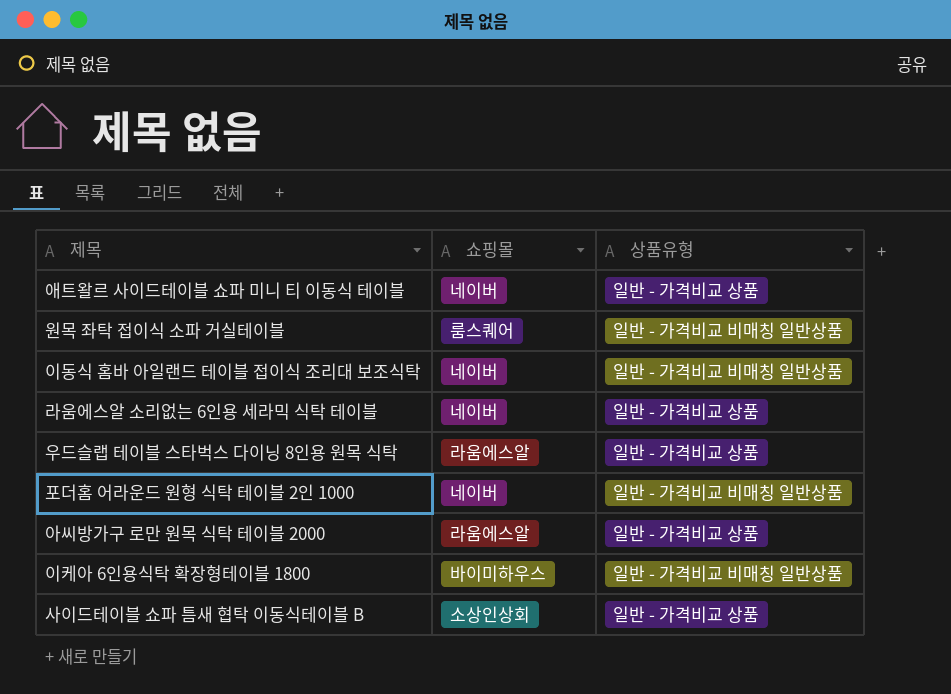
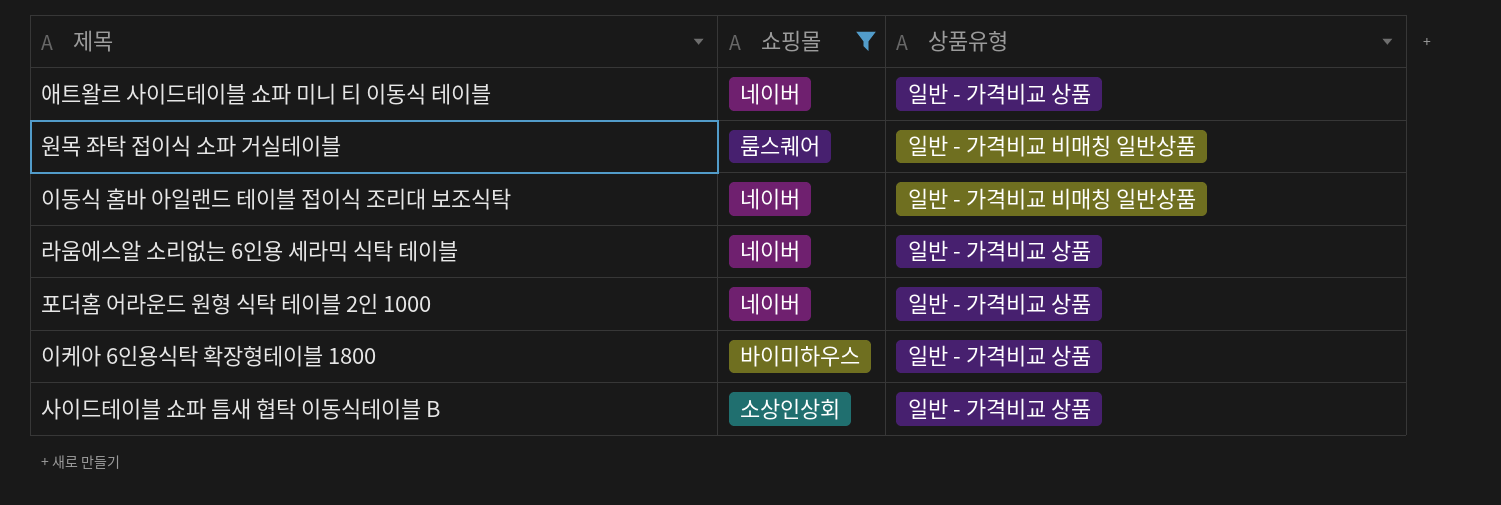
filter: none -> 쇼핑몰 != 라움에스알
포더홈 어라운드 원형 식탁 테이블 2인 1000 | 상품유형: 일반 - 가격비교 비매칭 일반상품 -> 일반 - 가격비교 상품
이케아 6인용식탁 확장형테이블 1800 | 상품유형: 일반 - 가격비교 비매칭 일반상품 -> 일반 - 가격비교 상품

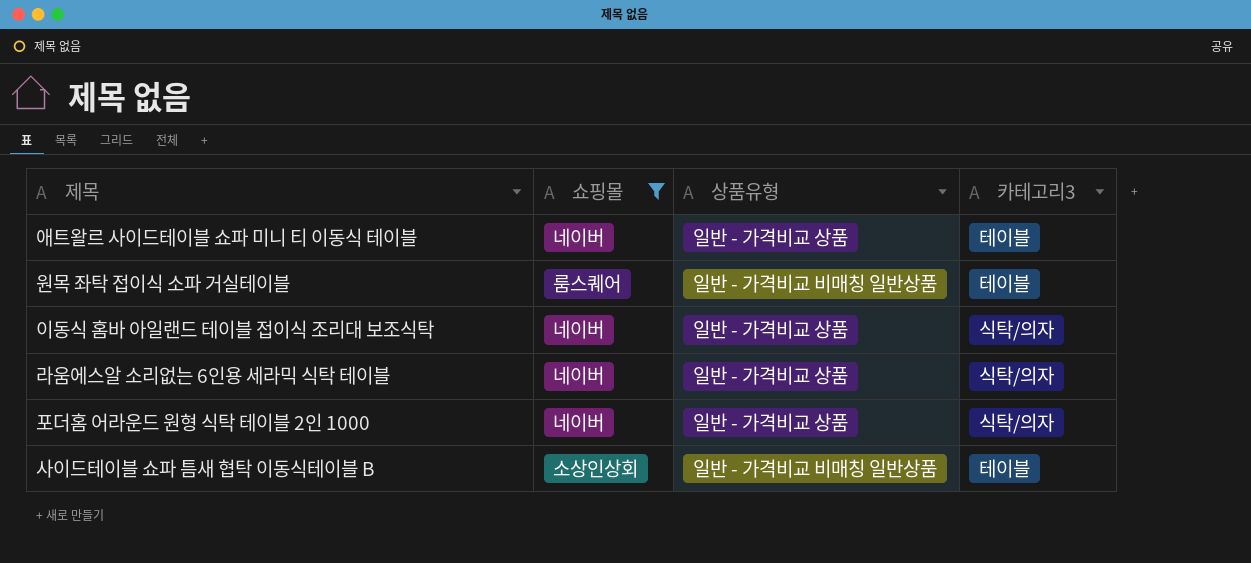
column 카테고리3 | position: none -> 4
row 이케아 6인용식탁 확장형테이블 1800: 바이미하우스 | 일반 - 가격비교 상품 -> none
이동식 홈바 아일랜드 테이블 접이식 조리대 보조식탁 | 상품유형: 일반 - 가격비교 비매칭 일반상품 -> 일반 - 가격비교 상품
사이드테이블 쇼파 틈새 협탁 이동식테이블 B | 상품유형: 일반 - 가격비교 상품 -> 일반 - 가격비교 비매칭 일반상품

